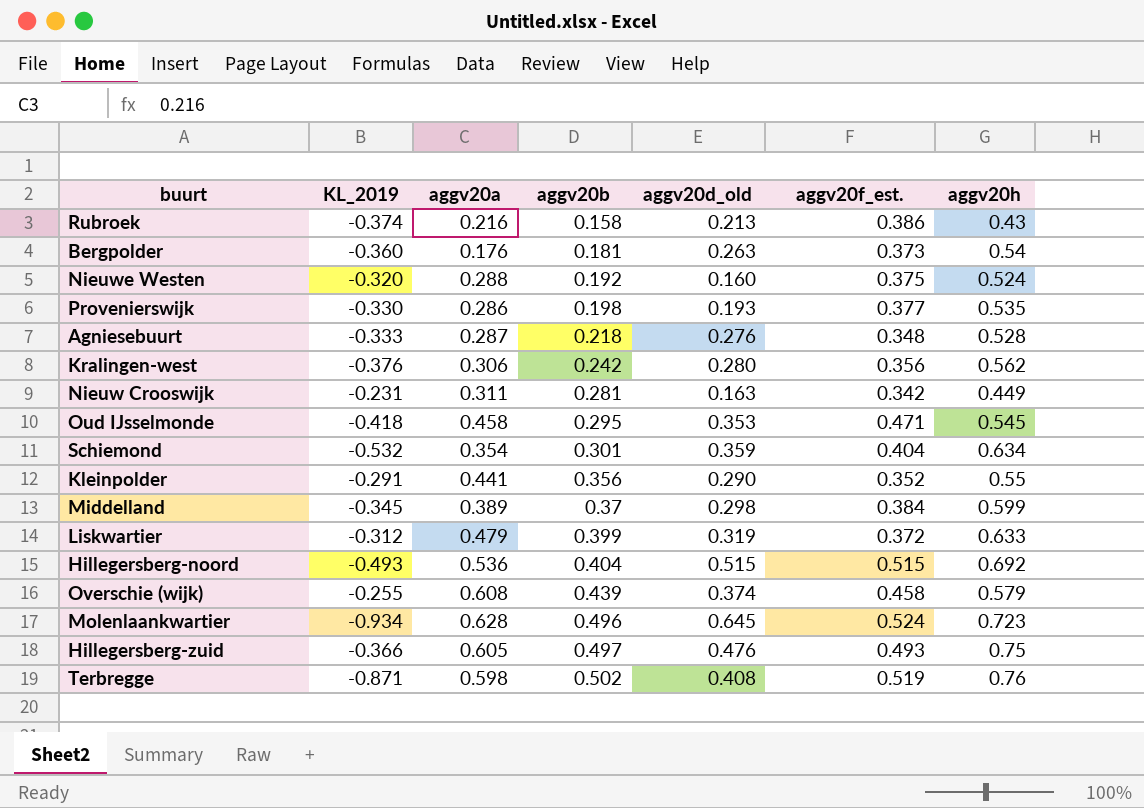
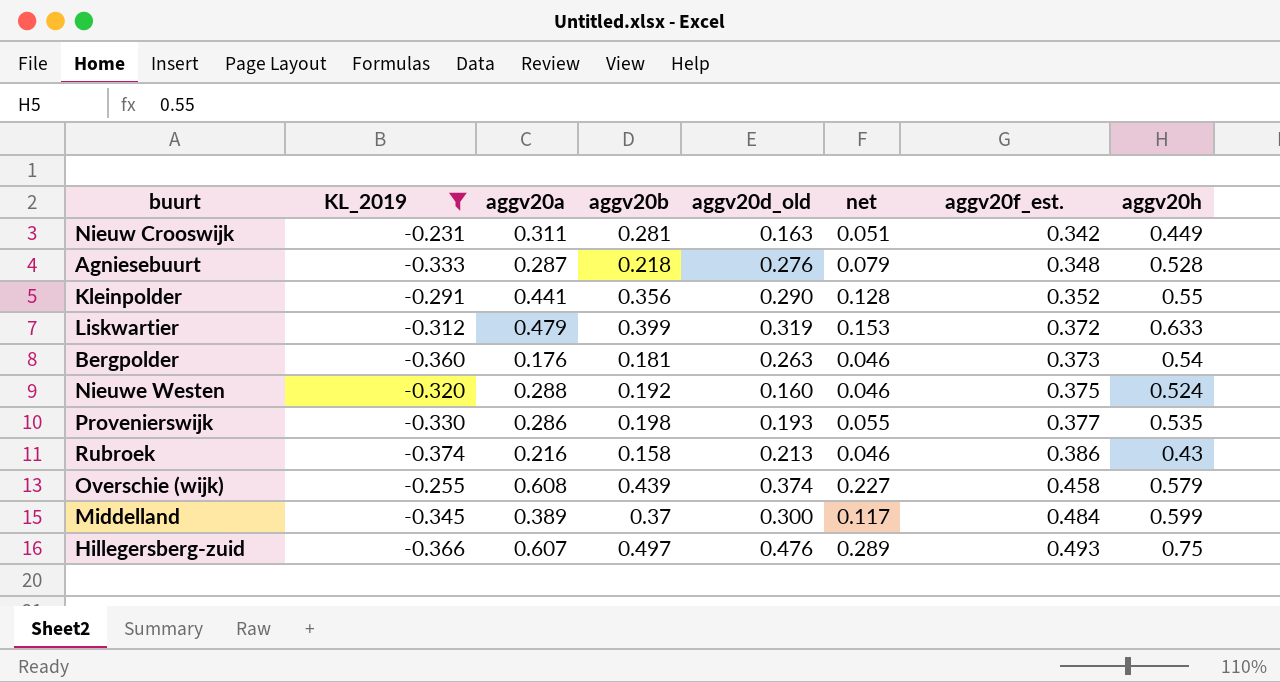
filter: none -> KL_2019 >= -0.374
row order: aggv20b ascending -> aggv20f_est. ascending
column net | formula: none -> [aggv20a] * [aggv20d_old]
Middelland | aggv20d_old: 0.298 -> 0.300
Middelland | aggv20f_est.: 0.384 -> 0.484
Hillegersberg-zuid | aggv20a: 0.605 -> 0.607

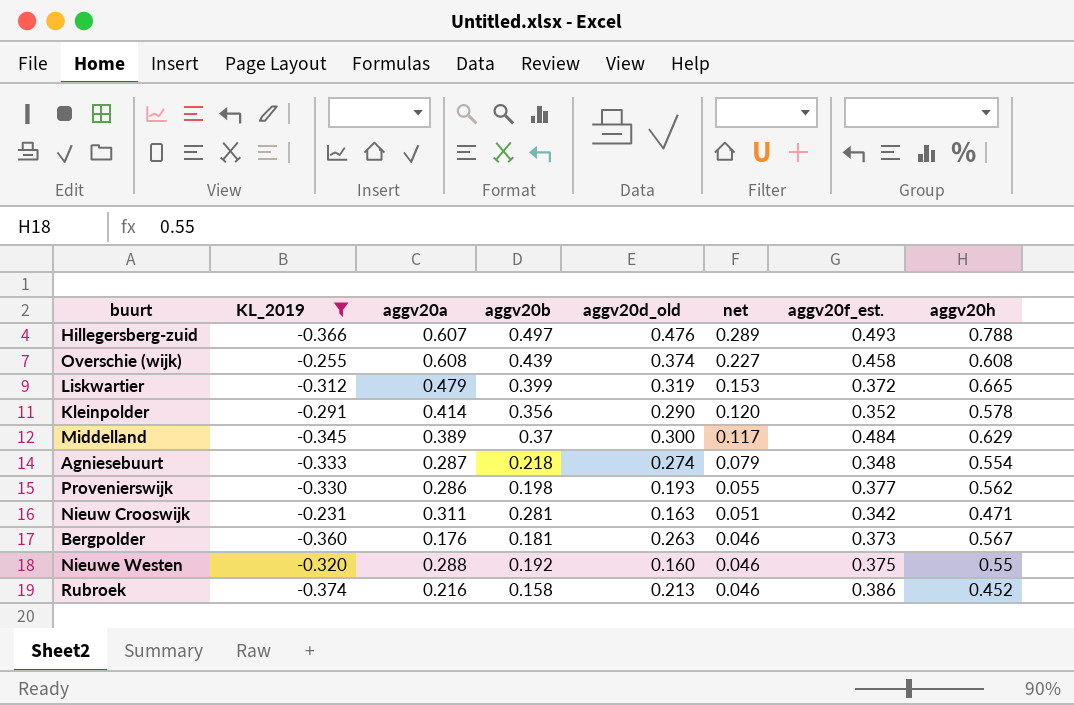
row order: aggv20f_est. ascending -> net descending
Hillegersberg-zuid | aggv20h: 0.75 -> 0.788
Overschie (wijk) | aggv20h: 0.579 -> 0.608
Liskwartier | aggv20h: 0.633 -> 0.665
Kleinpolder | aggv20a: 0.441 -> 0.414
Kleinpolder | net: 0.128 -> 0.120
Kleinpolder | aggv20h: 0.55 -> 0.578
Middelland | aggv20h: 0.599 -> 0.629
Agniesebuurt | aggv20d_old: 0.276 -> 0.274
Agniesebuurt | aggv20h: 0.528 -> 0.554
Provenierswijk | aggv20h: 0.535 -> 0.562
Nieuw Crooswijk | aggv20h: 0.449 -> 0.471
Bergpolder | aggv20h: 0.54 -> 0.567
Nieuwe Westen | aggv20h: 0.524 -> 0.55
Rubroek | aggv20h: 0.43 -> 0.452

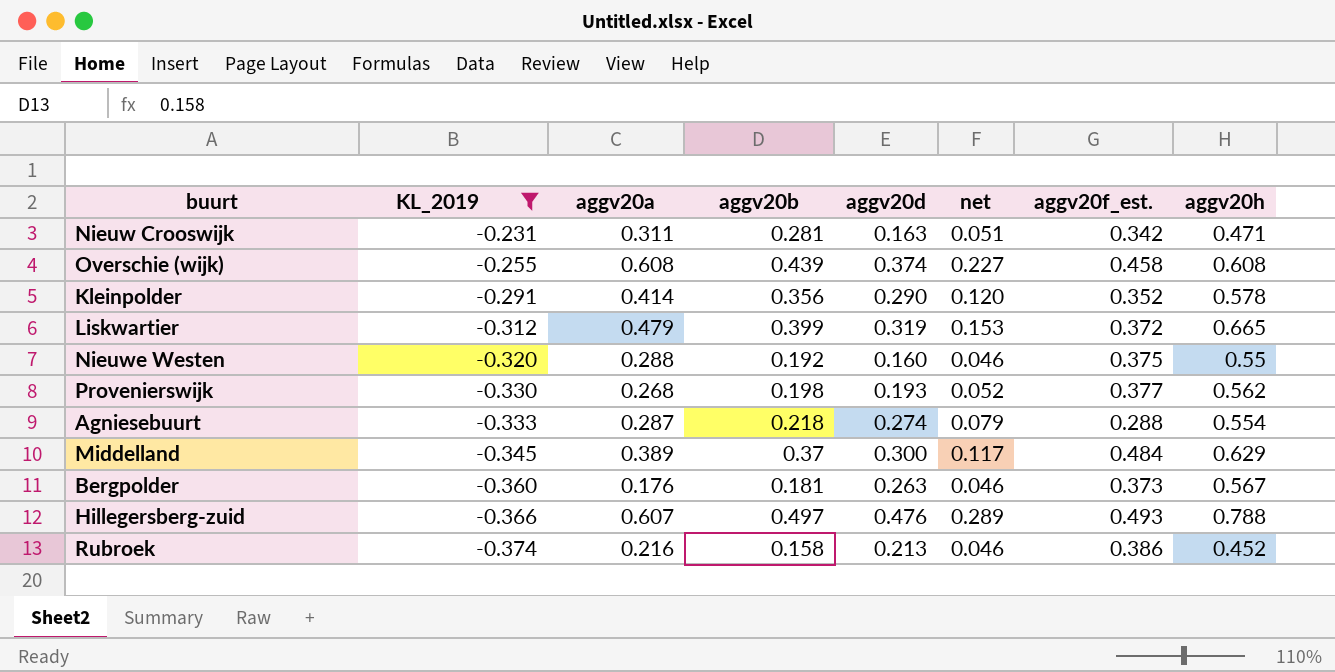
row order: net descending -> KL_2019 descending
column name: aggv20d_old -> aggv20d
Provenierswijk | aggv20a: 0.286 -> 0.268
Provenierswijk | net: 0.055 -> 0.052
Agniesebuurt | aggv20f_est.: 0.348 -> 0.288

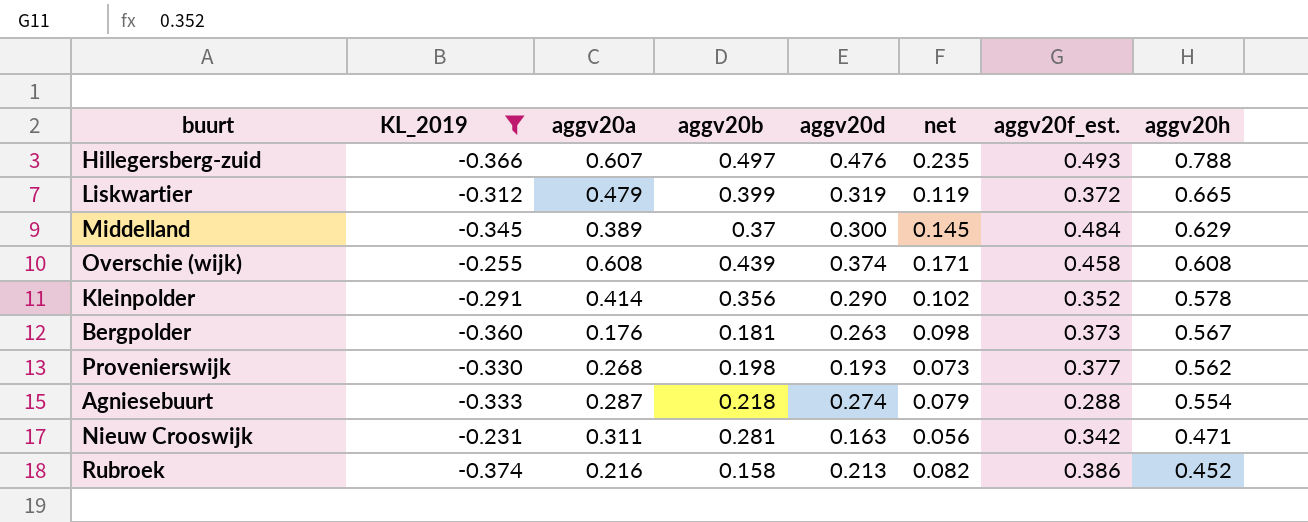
row order: KL_2019 descending -> aggv20h descending
column net | formula: [aggv20a] * [aggv20d] -> [aggv20d] * [aggv20f_est.]
row Nieuwe Westen: -0.320 | 0.288 | 0.192 | 0.160 | 0.046 | 0.375 | 0.55 -> none

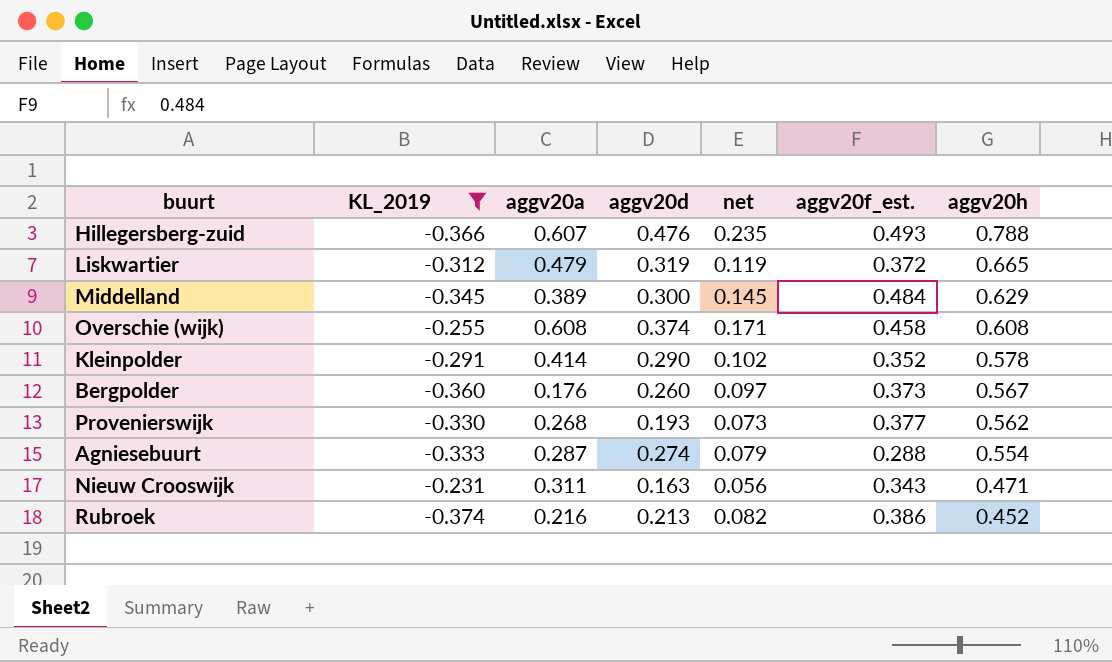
column aggv20b | position: 4 -> none
Bergpolder | aggv20d: 0.263 -> 0.260
Bergpolder | net: 0.098 -> 0.097
Nieuw Crooswijk | aggv20f_est.: 0.342 -> 0.343

